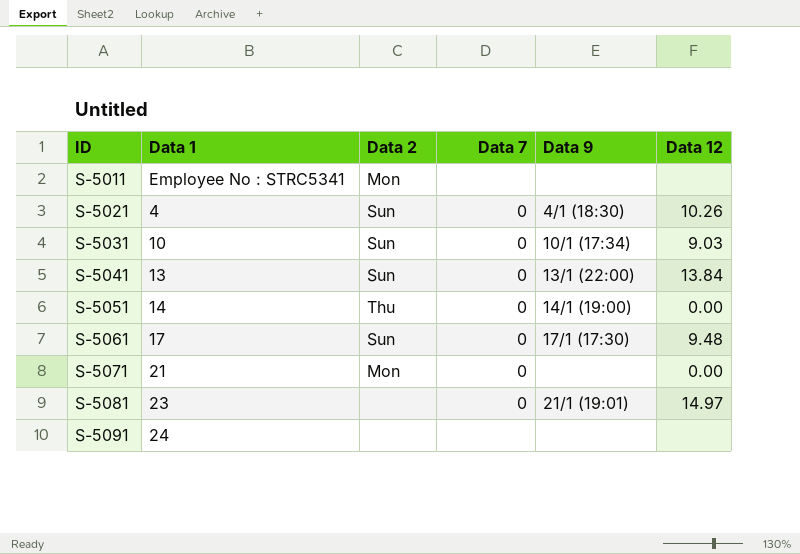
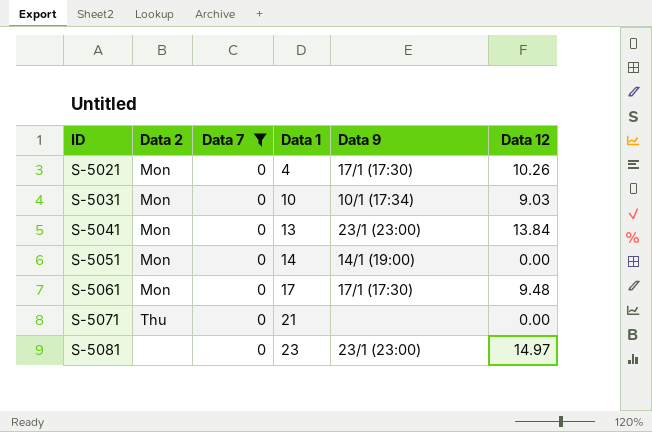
filter: none -> Data 7 = 0
column Data 1 | position: 2 -> 4
S-5021 | Data 2: Sun -> Mon
S-5021 | Data 9: 4/1 (18:30) -> 17/1 (17:30)
S-5031 | Data 2: Sun -> Mon
S-5041 | Data 2: Sun -> Mon
S-5041 | Data 9: 13/1 (22:00) -> 23/1 (23:00)
S-5051 | Data 2: Thu -> Mon
S-5061 | Data 2: Sun -> Mon
S-5071 | Data 2: Mon -> Thu
S-5081 | Data 9: 21/1 (19:01) -> 23/1 (23:00)

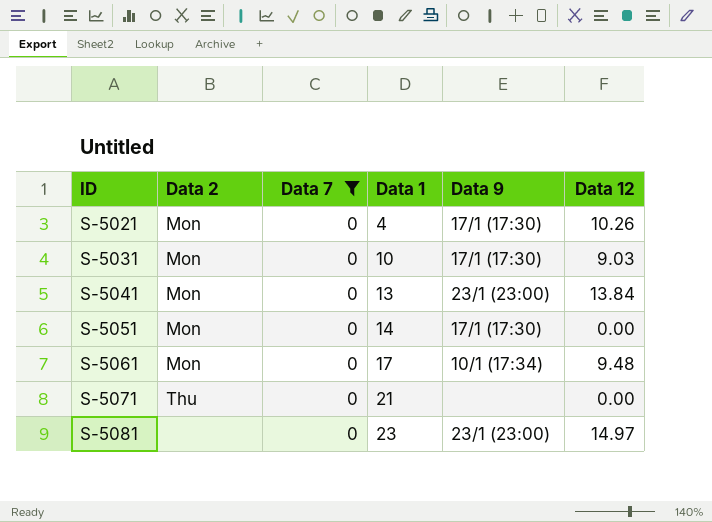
S-5031 | Data 9: 10/1 (17:34) -> 17/1 (17:30)
S-5051 | Data 9: 14/1 (19:00) -> 17/1 (17:30)
S-5061 | Data 9: 17/1 (17:30) -> 10/1 (17:34)

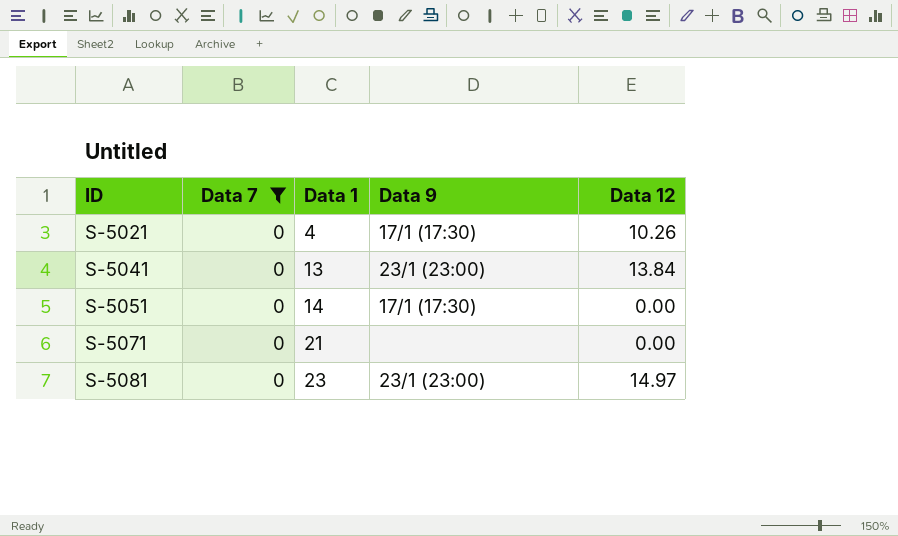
column Data 2 | position: 2 -> none
row S-5031: Mon | 0 | 10 | 17/1 (17:30) | 9.03 -> none
row S-5061: Mon | 0 | 17 | 10/1 (17:34) | 9.48 -> none

